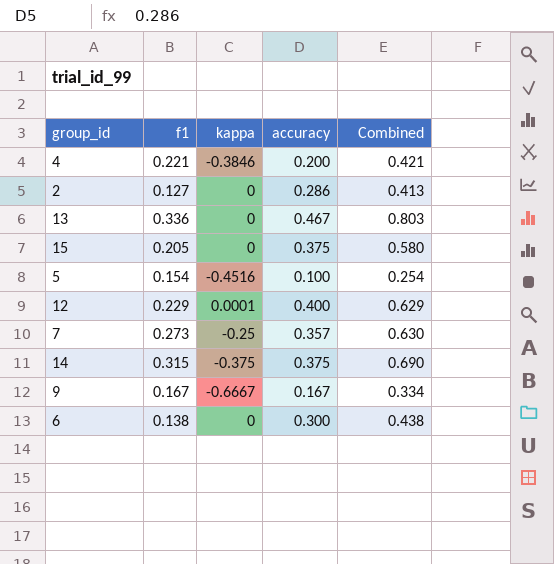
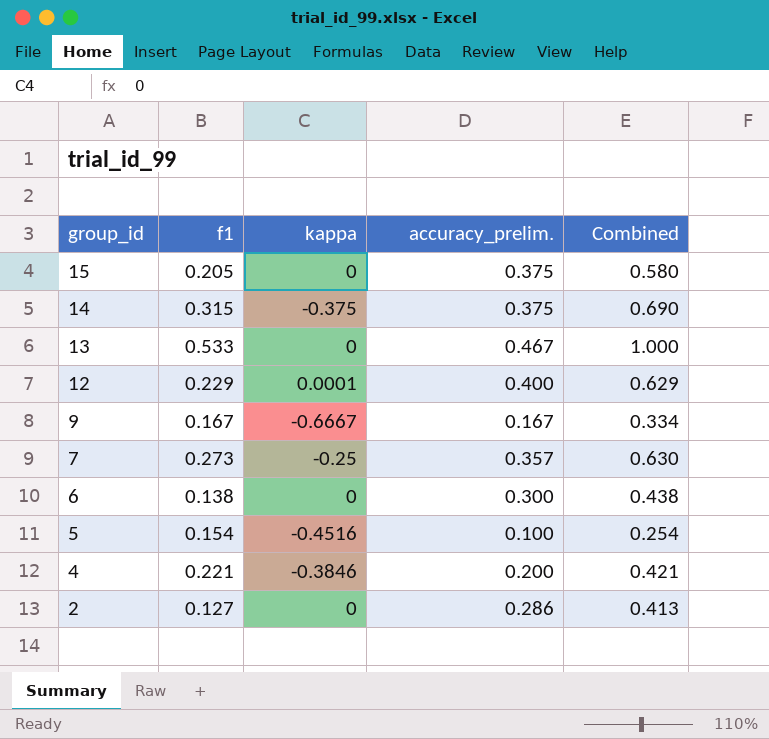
row order: none -> group_id descending
column name: accuracy -> accuracy_prelim.
13 | f1: 0.336 -> 0.533
13 | Combined: 0.803 -> 1.000

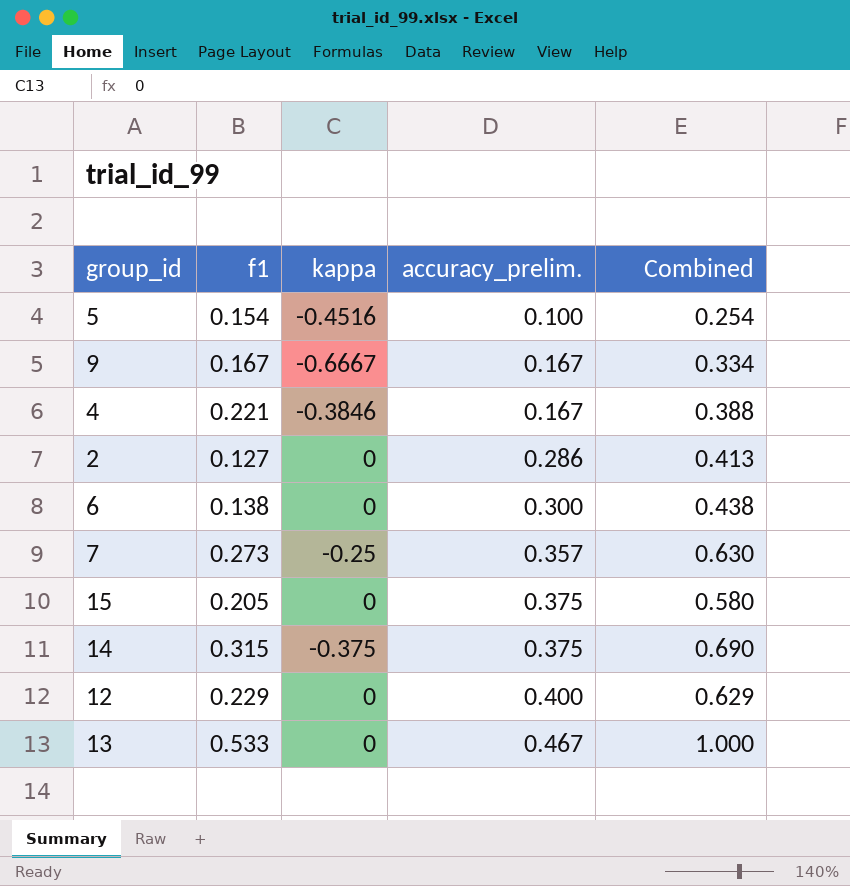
row order: group_id descending -> accuracy_prelim. ascending
4 | accuracy_prelim.: 0.200 -> 0.167
4 | Combined: 0.421 -> 0.388
12 | kappa: 0.0001 -> 0

